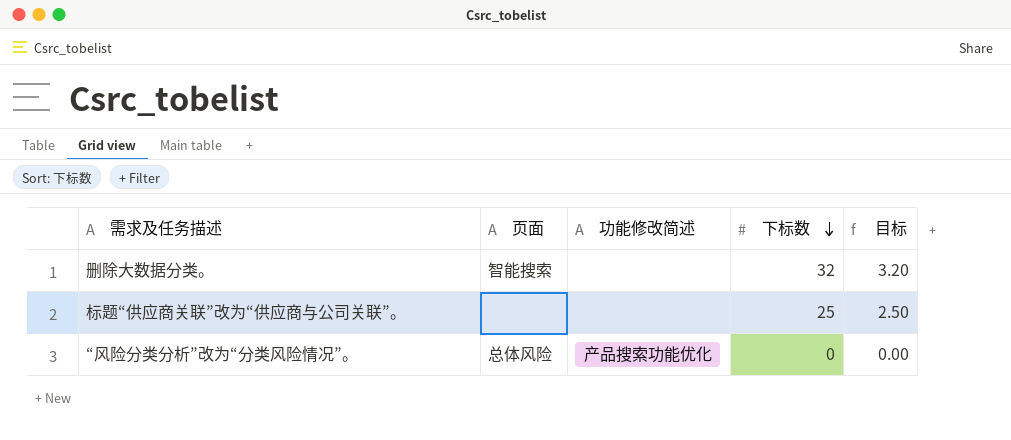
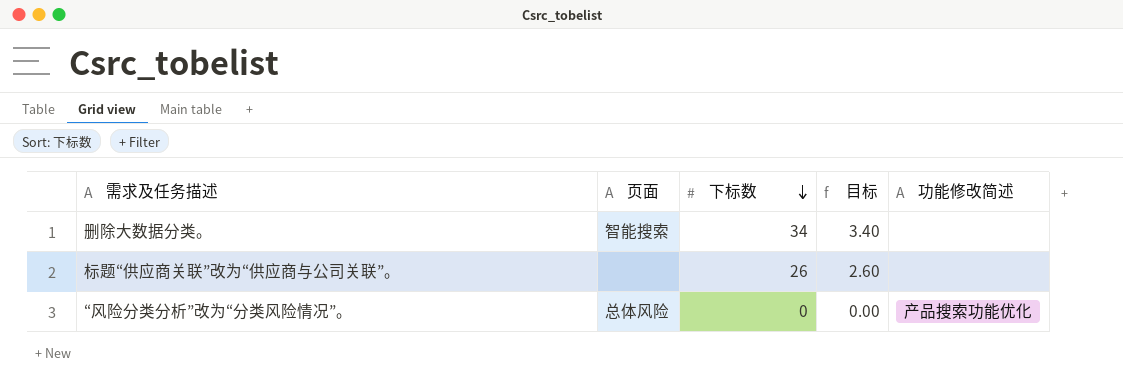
column 功能修改简述 | position: 3 -> 5
删除大数据分类。 | 下标数: 32 -> 34
删除大数据分类。 | 目标: 3.20 -> 3.40
标题“供应商关联”改为“供应商与公司关联”。 | 下标数: 25 -> 26
标题“供应商关联”改为“供应商与公司关联”。 | 目标: 2.50 -> 2.60

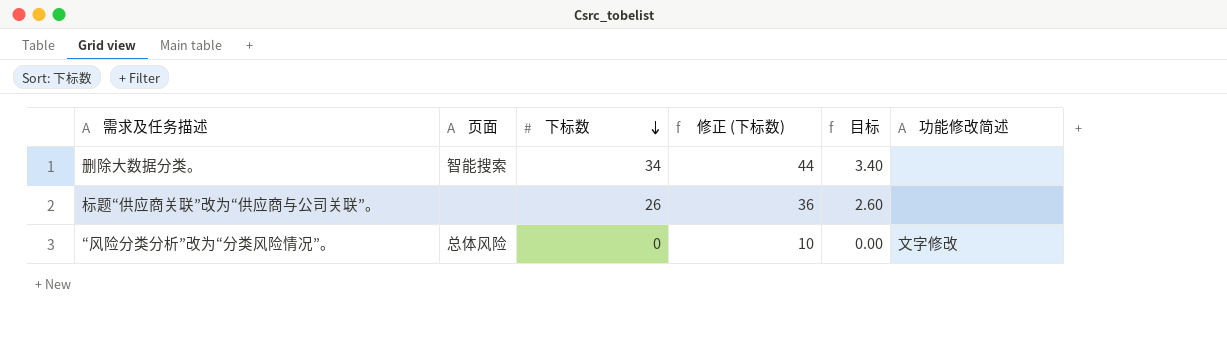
column 修正 (下标数) | formula: none -> [下标数] + 10
“风险分类分析”改为“分类风险情况”。 | 功能修改简述: 产品搜索功能优化 -> 文字修改

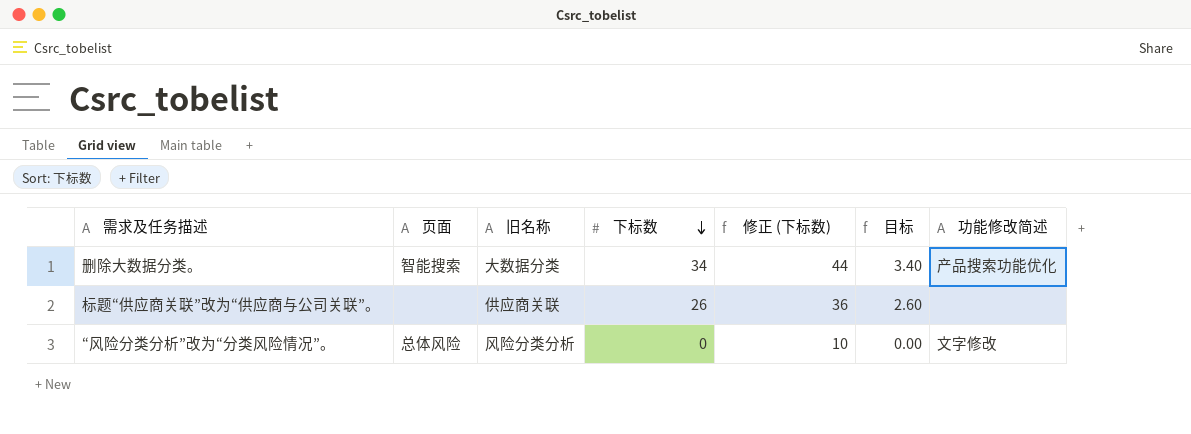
column 旧名称 | position: none -> 3
删除大数据分类。 | 功能修改简述: none -> 产品搜索功能优化

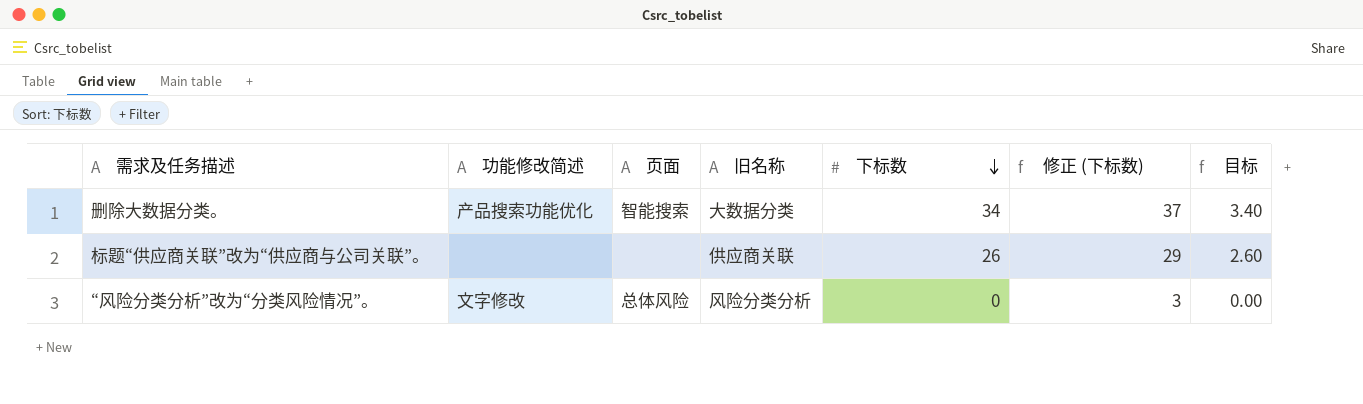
column 功能修改简述 | position: 7 -> 2
column 修正 (下标数) | formula: [下标数] + 10 -> [下标数] + 3

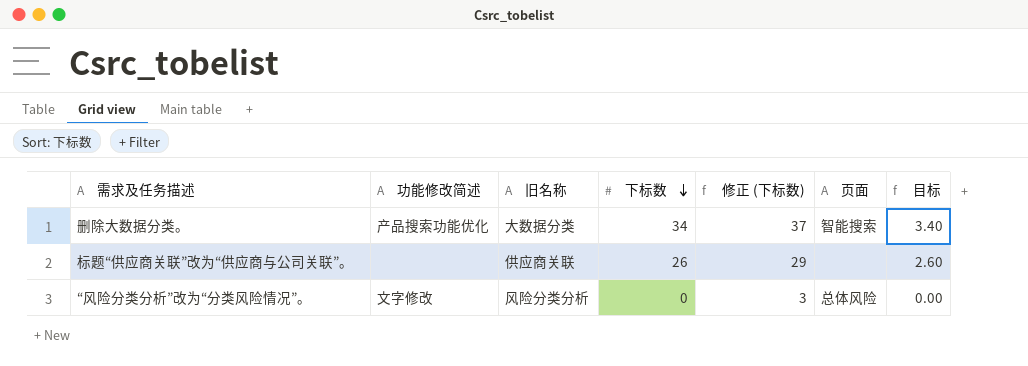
column 页面 | position: 3 -> 6

